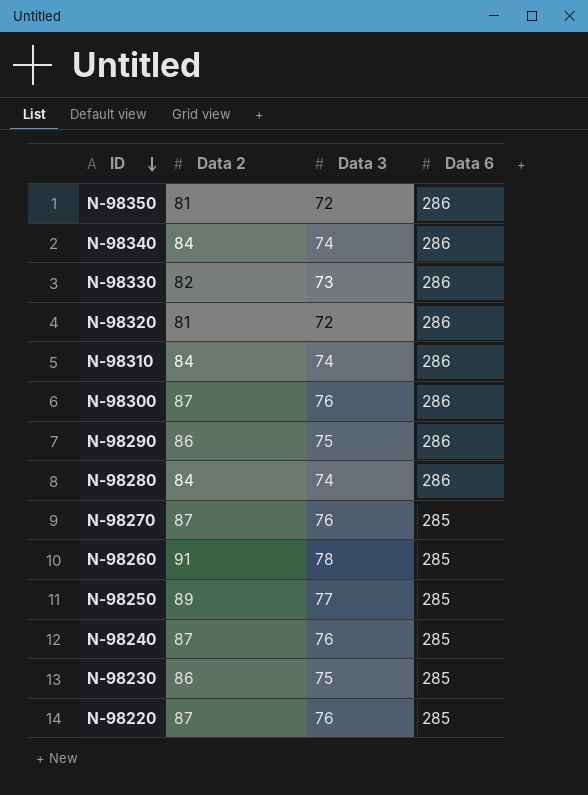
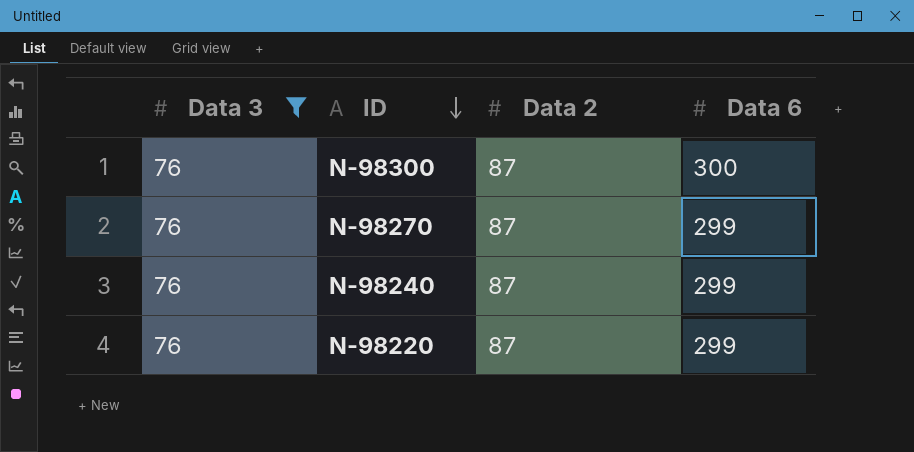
filter: none -> Data 3 = 76
column Data 3 | position: 3 -> 1
N-98300 | Data 6: 286 -> 300
N-98270 | Data 6: 285 -> 299
N-98240 | Data 6: 285 -> 299
N-98220 | Data 6: 285 -> 299

